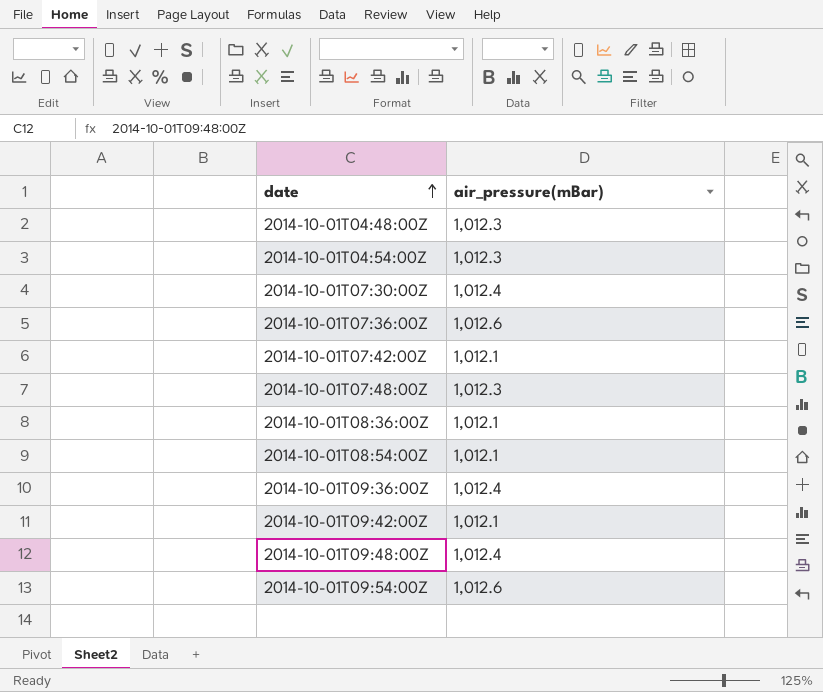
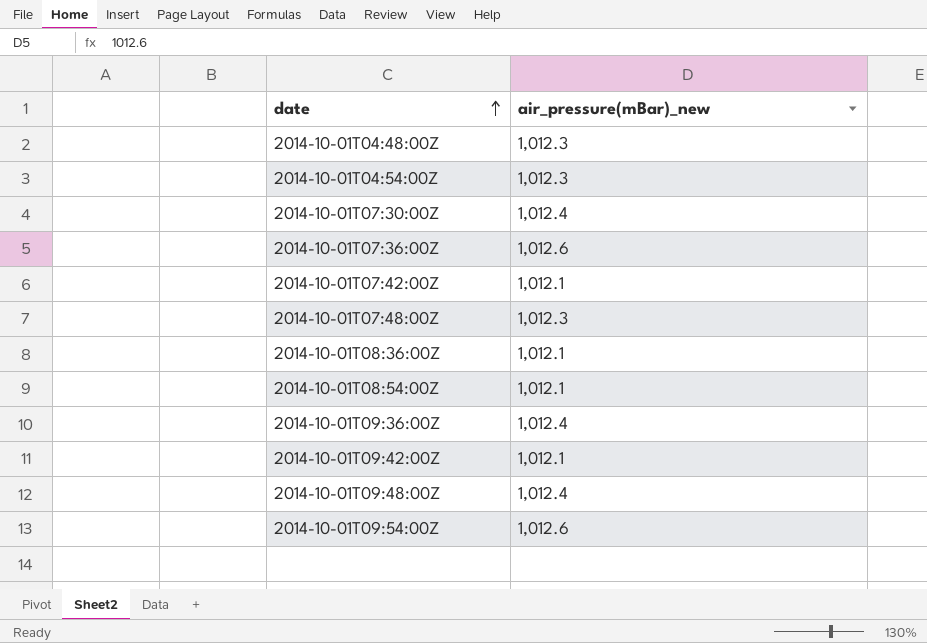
column name: air_pressure(mBar) -> air_pressure(mBar)_new

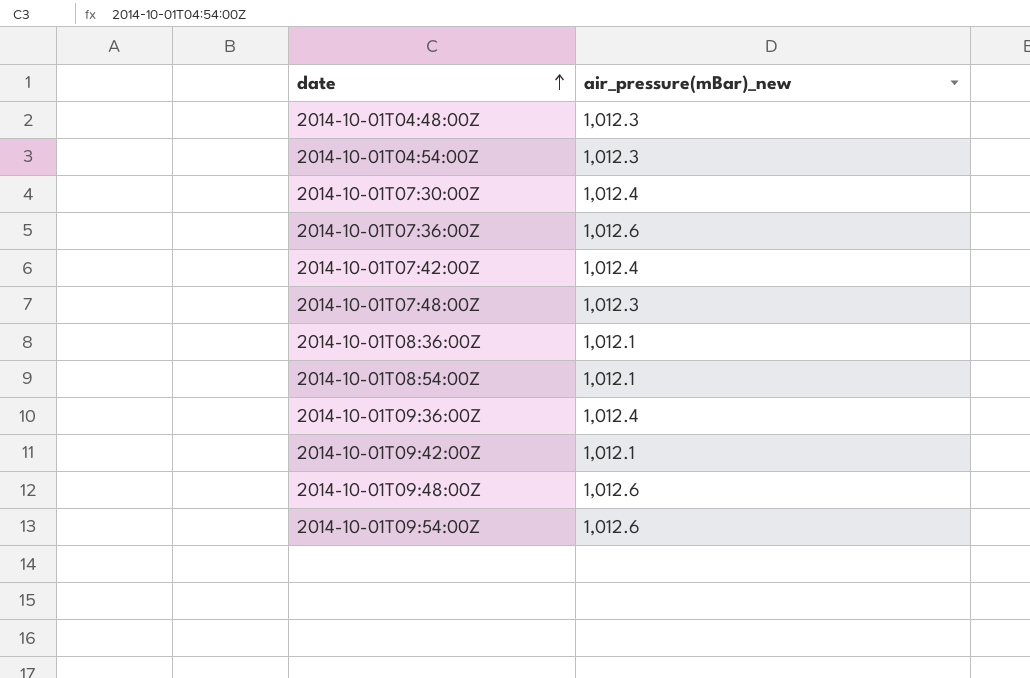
2014-10-01T07:42:00Z | air_pressure(mBar)_new: 1,012.1 -> 1,012.4
2014-10-01T09:48:00Z | air_pressure(mBar)_new: 1,012.4 -> 1,012.6

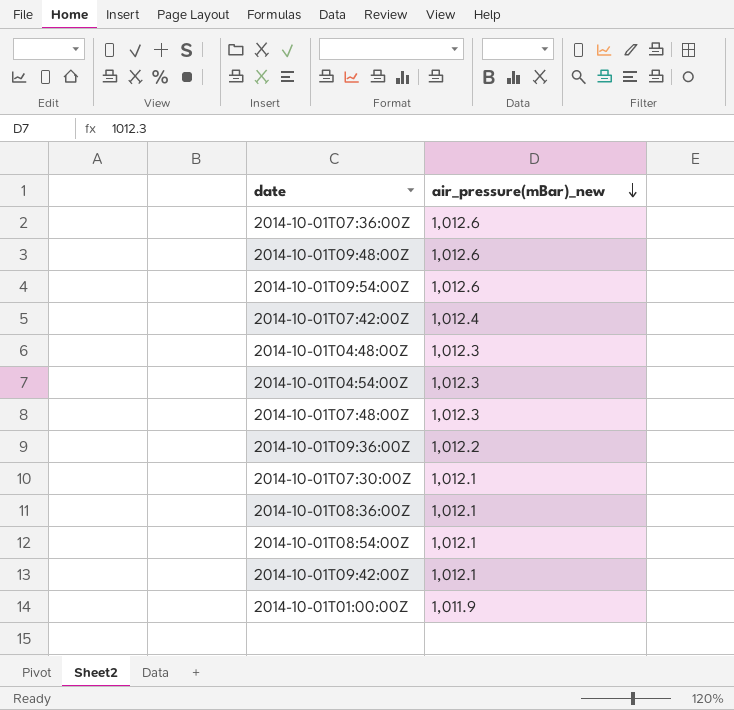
row order: date ascending -> air_pressure(mBar)_new descending
2014-10-01T09:36:00Z | air_pressure(mBar)_new: 1,012.4 -> 1,012.2
2014-10-01T07:30:00Z | air_pressure(mBar)_new: 1,012.4 -> 1,012.1
row 2014-10-01T01:00:00Z: none -> 1,011.9

